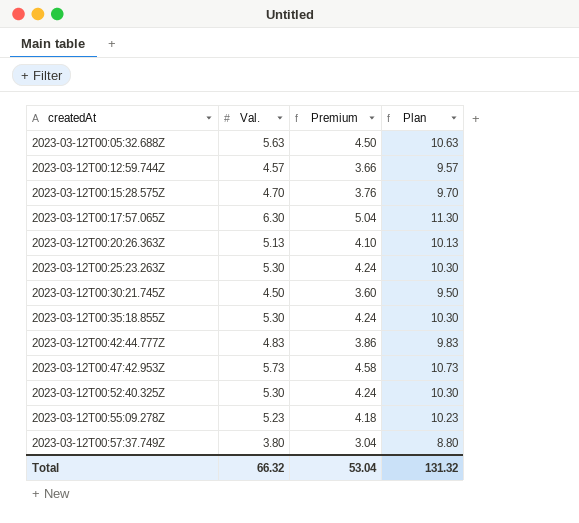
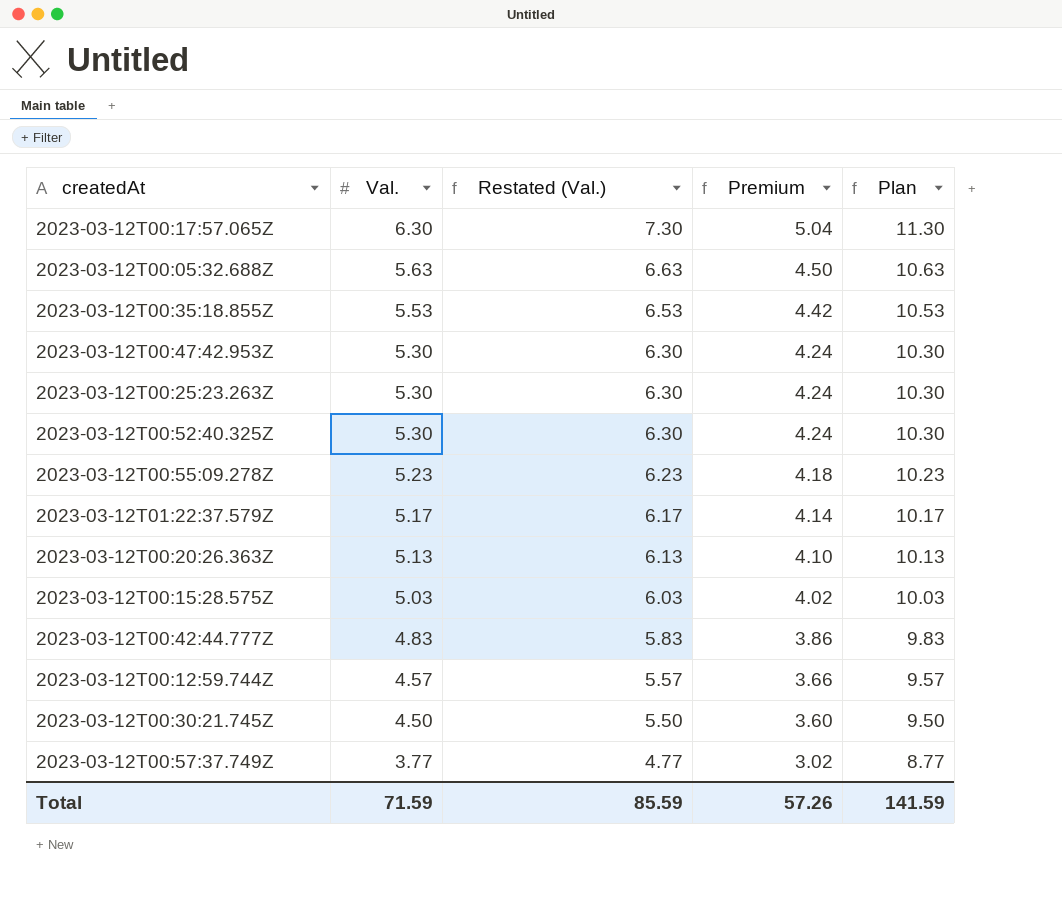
row order: createdAt ascending -> Val. descending
column Restated (Val.) | formula: none -> [Val.] + 1
2023-03-12T00:35:18.855Z | Val.: 5.30 -> 5.53
2023-03-12T00:35:18.855Z | Premium: 4.24 -> 4.42
2023-03-12T00:35:18.855Z | Plan: 10.30 -> 10.53
2023-03-12T00:47:42.953Z | Val.: 5.73 -> 5.30
2023-03-12T00:47:42.953Z | Premium: 4.58 -> 4.24
2023-03-12T00:47:42.953Z | Plan: 10.73 -> 10.30
row 2023-03-12T01:22:37.579Z: none -> 5.17 | 6.17 | 4.14 | 10.17
2023-03-12T00:15:28.575Z | Val.: 4.70 -> 5.03
2023-03-12T00:15:28.575Z | Premium: 3.76 -> 4.02
2023-03-12T00:15:28.575Z | Plan: 9.70 -> 10.03
2023-03-12T00:57:37.749Z | Val.: 3.80 -> 3.77
2023-03-12T00:57:37.749Z | Premium: 3.04 -> 3.02
2023-03-12T00:57:37.749Z | Plan: 8.80 -> 8.77
Total | Val.: 66.32 -> 71.59
Total | Premium: 53.04 -> 57.26
Total | Plan: 131.32 -> 141.59

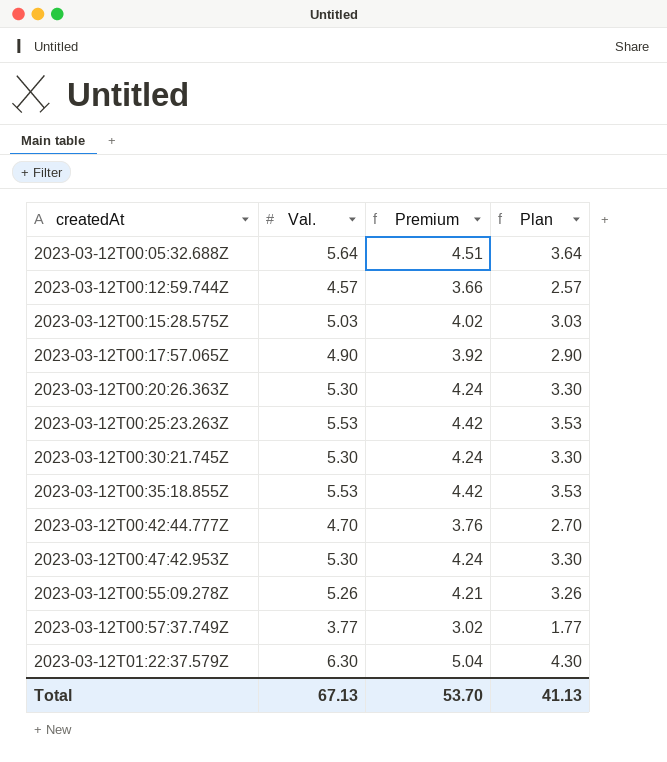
row order: Val. descending -> createdAt ascending
column Restated (Val.) | formula: [Val.] + 1 -> none
column Plan | formula: [Val.] + 5 -> [Val.] - 2
row 2023-03-12T00:52:40.325Z: 5.30 | 6.30 | 4.24 | 10.30 -> none
2023-03-12T00:05:32.688Z | Val.: 5.63 -> 5.64
2023-03-12T00:05:32.688Z | Premium: 4.50 -> 4.51
2023-03-12T00:17:57.065Z | Val.: 6.30 -> 4.90
2023-03-12T00:17:57.065Z | Premium: 5.04 -> 3.92
2023-03-12T00:20:26.363Z | Val.: 5.13 -> 5.30
2023-03-12T00:20:26.363Z | Premium: 4.10 -> 4.24
2023-03-12T00:25:23.263Z | Val.: 5.30 -> 5.53
2023-03-12T00:25:23.263Z | Premium: 4.24 -> 4.42
2023-03-12T00:30:21.745Z | Val.: 4.50 -> 5.30
2023-03-12T00:30:21.745Z | Premium: 3.60 -> 4.24
2023-03-12T00:42:44.777Z | Val.: 4.83 -> 4.70
2023-03-12T00:42:44.777Z | Premium: 3.86 -> 3.76
2023-03-12T00:55:09.278Z | Val.: 5.23 -> 5.26
2023-03-12T00:55:09.278Z | Premium: 4.18 -> 4.21
2023-03-12T01:22:37.579Z | Val.: 5.17 -> 6.30
2023-03-12T01:22:37.579Z | Premium: 4.14 -> 5.04
Total | Val.: 71.59 -> 67.13
Total | Premium: 57.26 -> 53.70
Total | Plan: 141.59 -> 41.13

